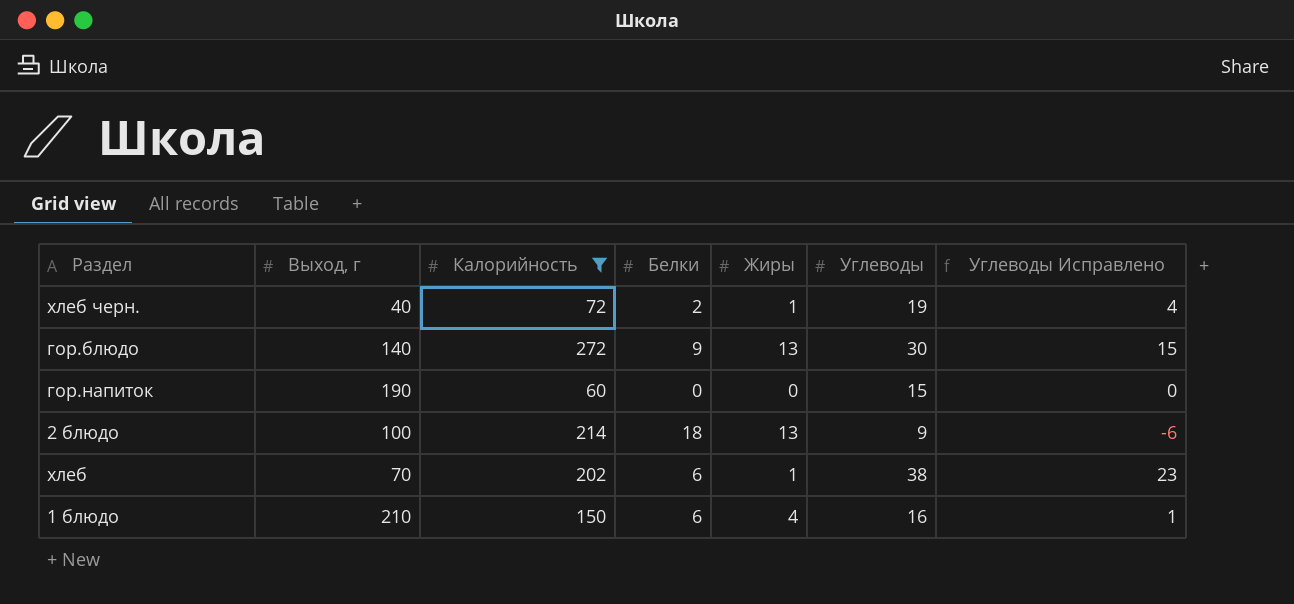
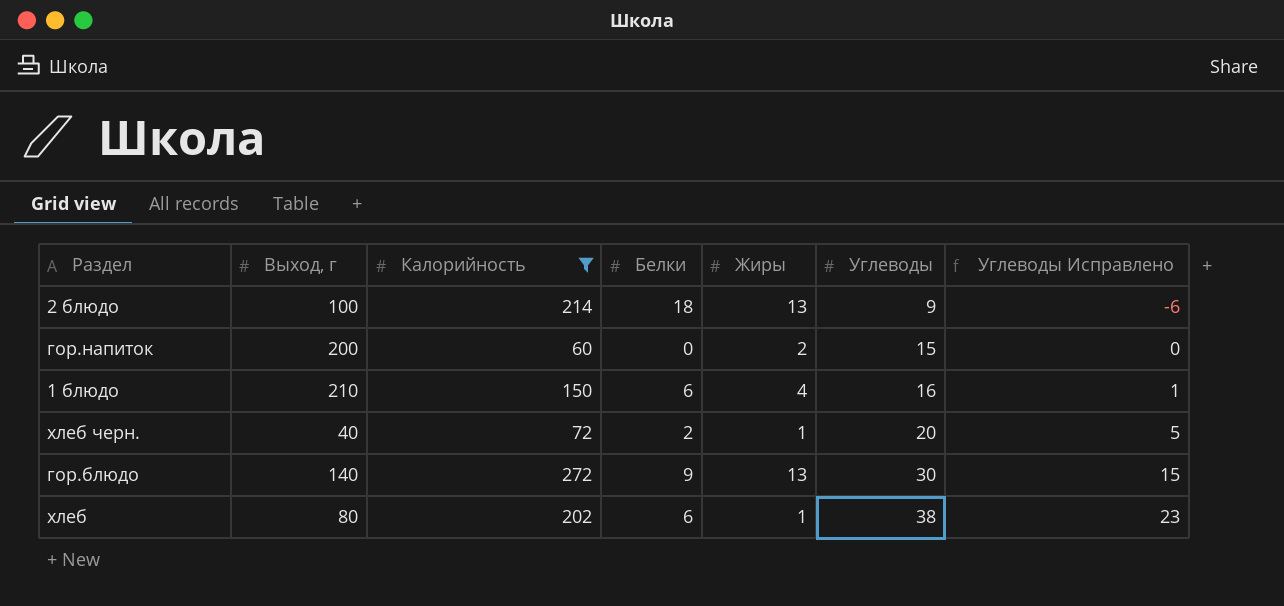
row order: none -> Углеводы ascending
гор.напиток | Выход, г: 190 -> 200
гор.напиток | Жиры: 0 -> 2
хлеб черн. | Углеводы: 19 -> 20
хлеб черн. | Углеводы Исправлено: 4 -> 5
хлеб | Выход, г: 70 -> 80

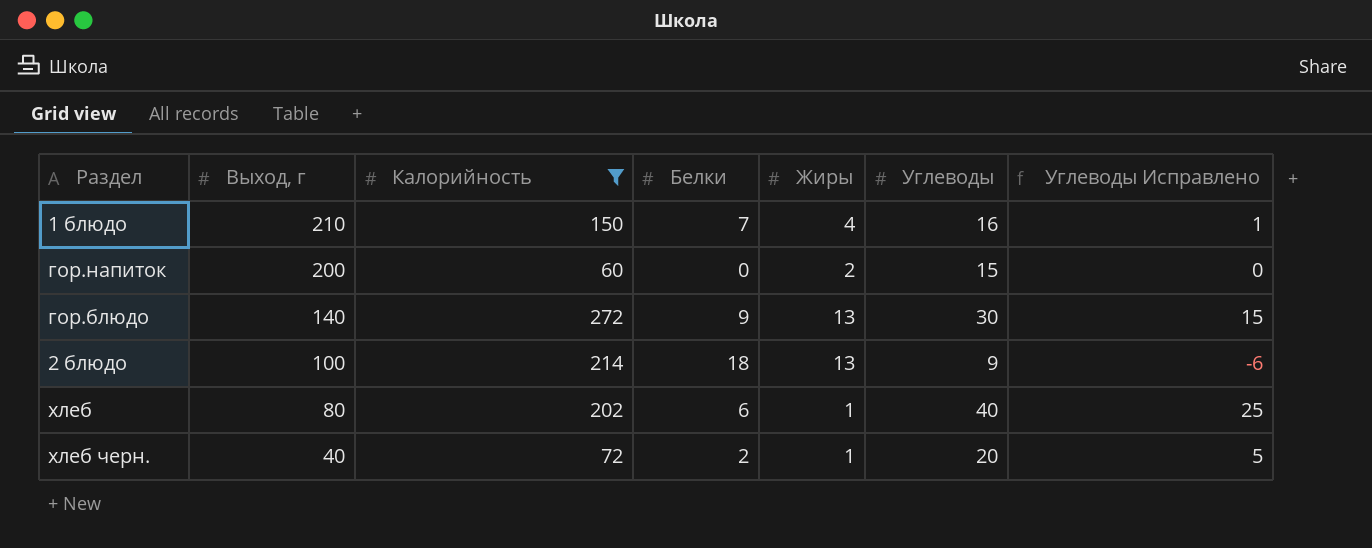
row order: Углеводы ascending -> Выход, г descending
1 блюдо | Белки: 6 -> 7
хлеб | Углеводы: 38 -> 40
хлеб | Углеводы Исправлено: 23 -> 25

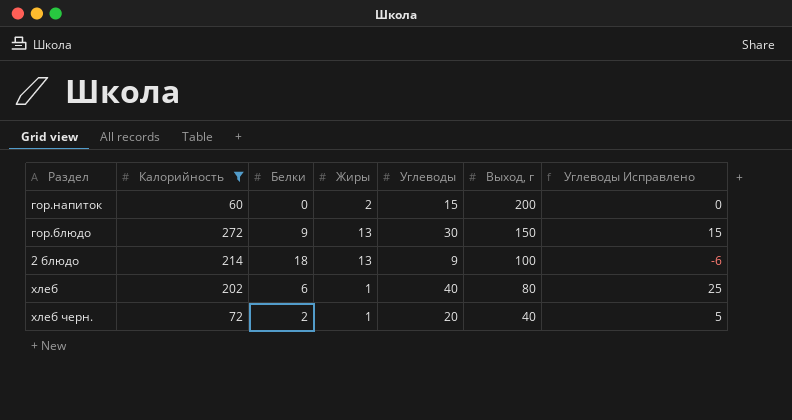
column Выход, г | position: 2 -> 6
row 1 блюдо: 210 | 150 | 7 | 4 | 16 | 1 -> none
гор.блюдо | Выход, г: 140 -> 150

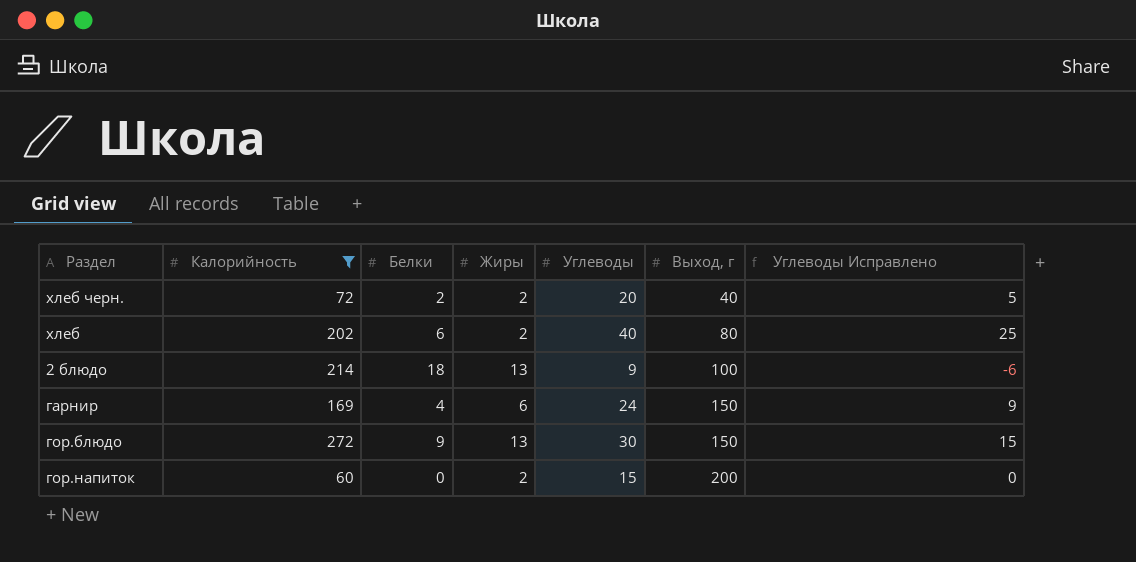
row order: Выход, г descending -> Выход, г ascending
хлеб черн. | Жиры: 1 -> 2
хлеб | Жиры: 1 -> 2
row гарнир: none -> 169 | 4 | 6 | 24 | 150 | 9

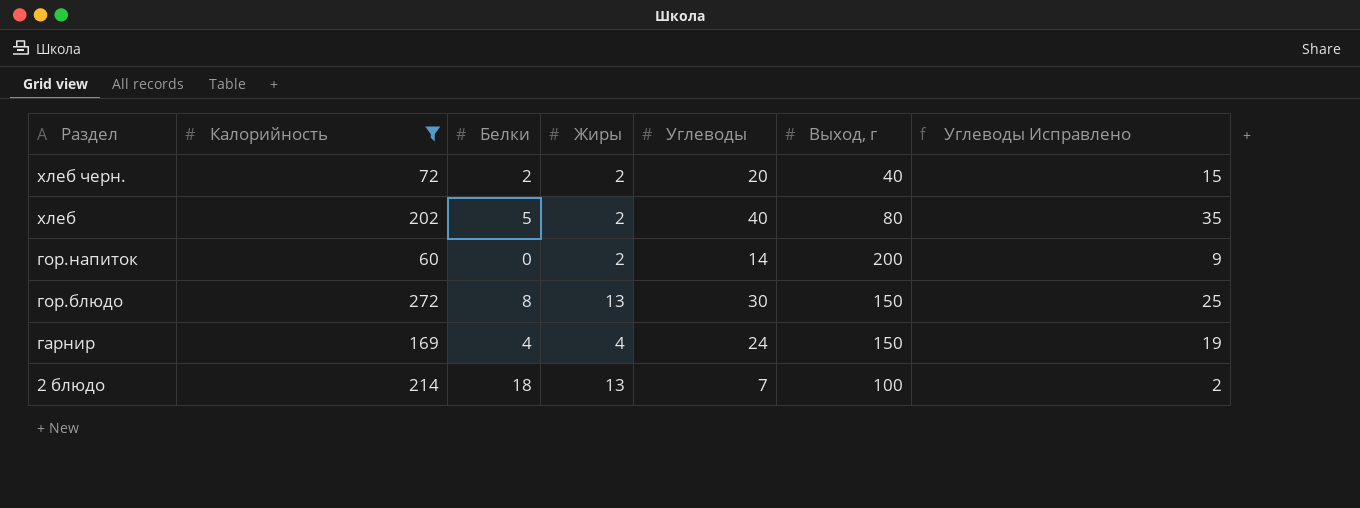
row order: Выход, г ascending -> Раздел descending
column Углеводы Исправлено | formula: [Углеводы] - 15 -> [Углеводы] - 5
хлеб | Белки: 6 -> 5
гор.напиток | Углеводы: 15 -> 14
гор.блюдо | Белки: 9 -> 8
гарнир | Жиры: 6 -> 4
2 блюдо | Углеводы: 9 -> 7

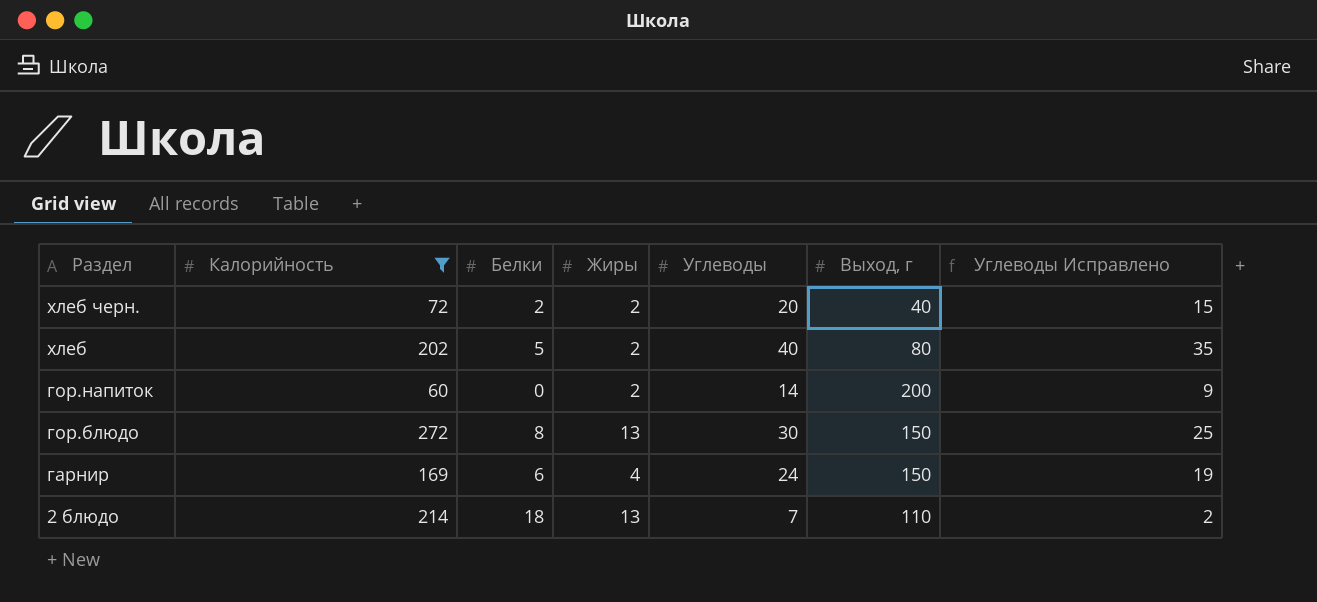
гарнир | Белки: 4 -> 6
2 блюдо | Выход, г: 100 -> 110

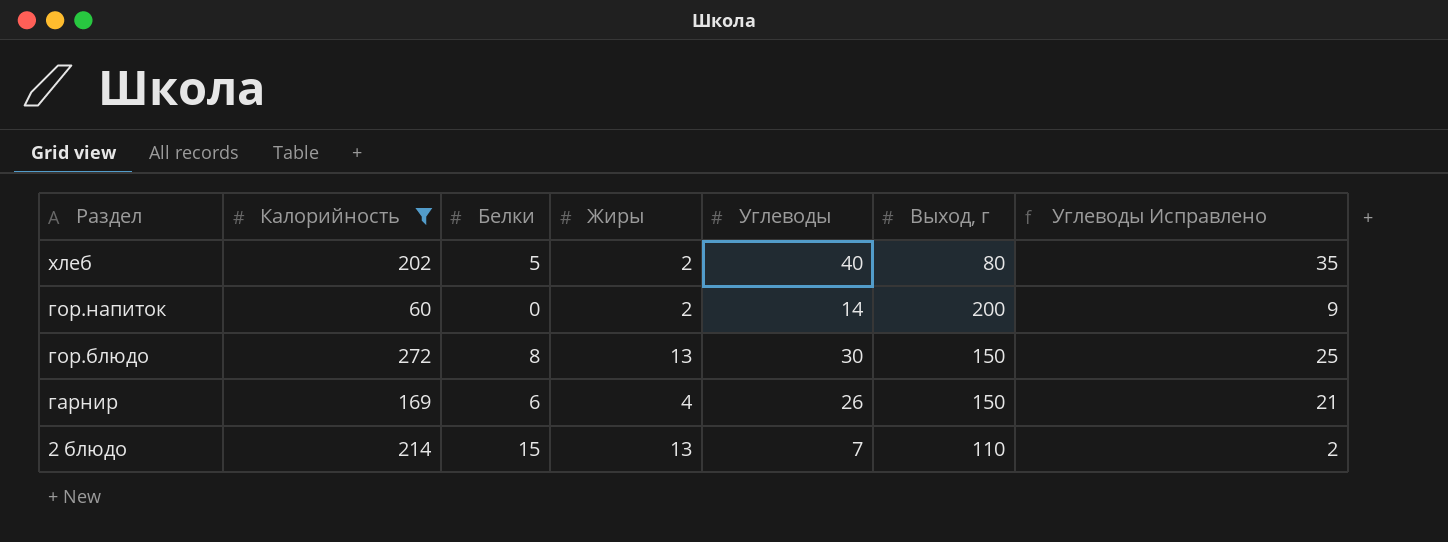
row хлеб черн.: 72 | 2 | 2 | 20 | 40 | 15 -> none
гарнир | Углеводы: 24 -> 26
гарнир | Углеводы Исправлено: 19 -> 21
2 блюдо | Белки: 18 -> 15

